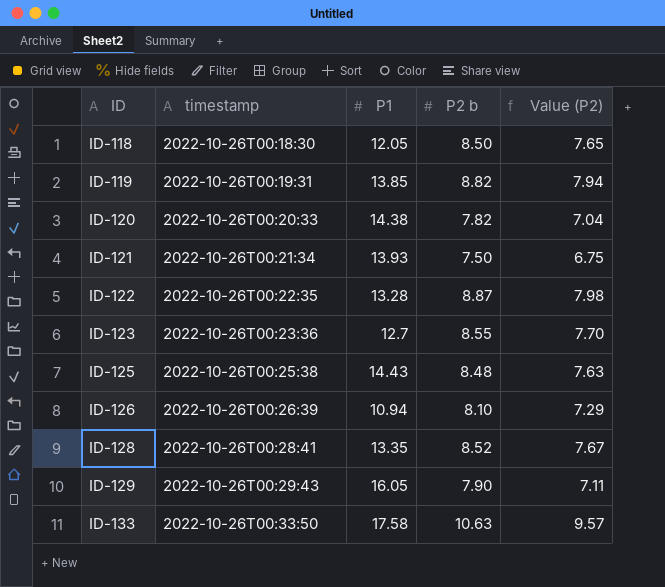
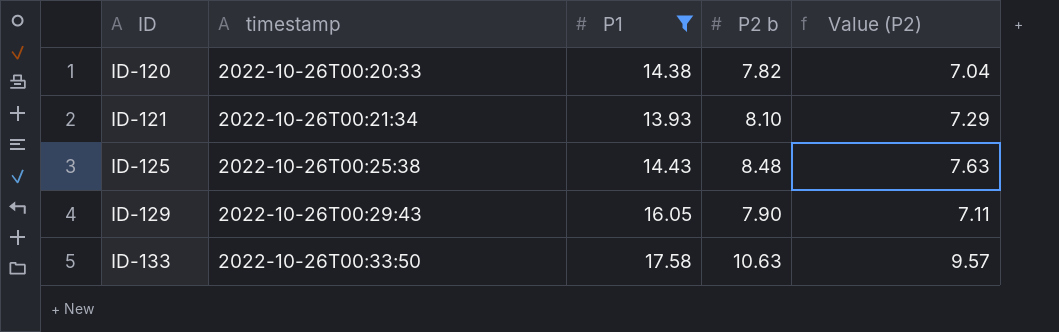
filter: none -> P1 >= 13.93
ID-121 | P2 b: 7.50 -> 8.10
ID-121 | Value (P2): 6.75 -> 7.29

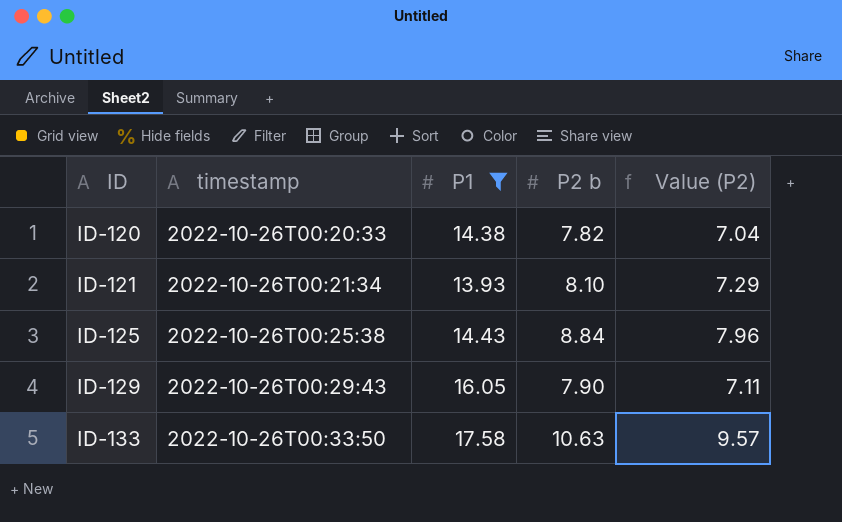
ID-125 | P2 b: 8.48 -> 8.84
ID-125 | Value (P2): 7.63 -> 7.96

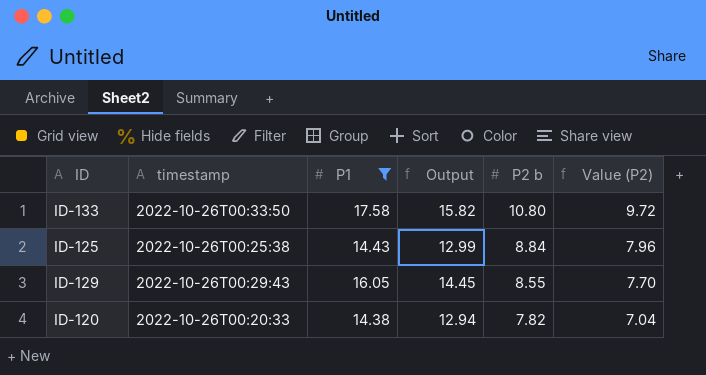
row order: ID ascending -> P2 b descending
column Output | formula: none -> [P1] * 0.9
row ID-121: 2022-10-26T00:21:34 | 13.93 | 8.10 | 7.29 -> none
ID-133 | P2 b: 10.63 -> 10.80
ID-133 | Value (P2): 9.57 -> 9.72
ID-129 | P2 b: 7.90 -> 8.55
ID-129 | Value (P2): 7.11 -> 7.70

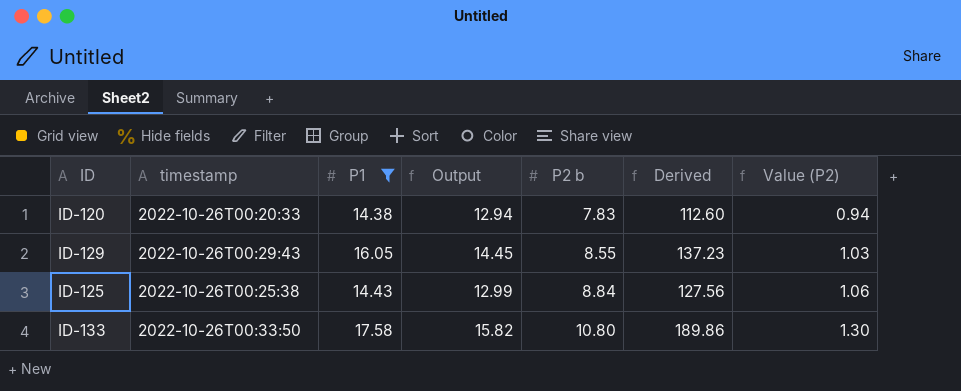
row order: P2 b descending -> P2 b ascending
column Derived | formula: none -> [P1] * [P2 b]
column Value (P2) | formula: [P2 b] * 0.9 -> [P2 b] * 0.12
ID-120 | P2 b: 7.82 -> 7.83

